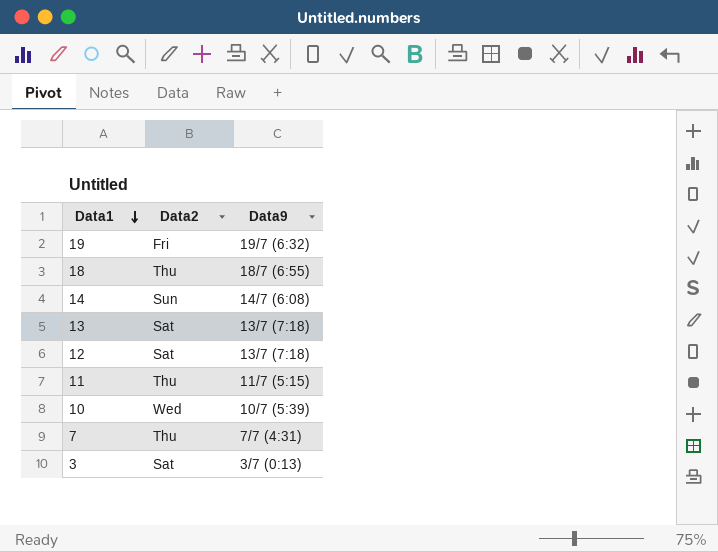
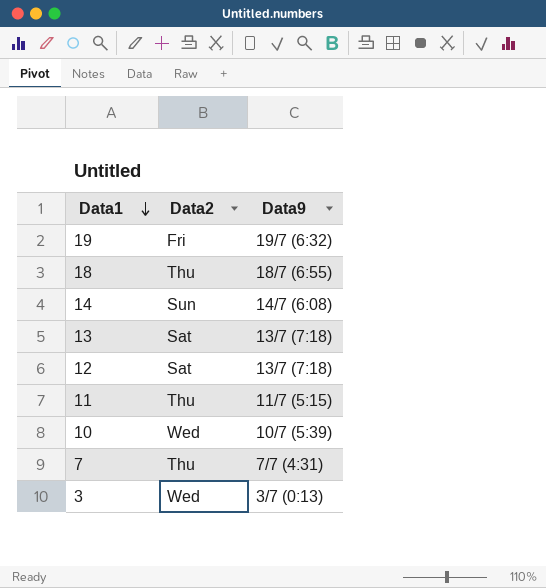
3 | Data2: Sat -> Wed

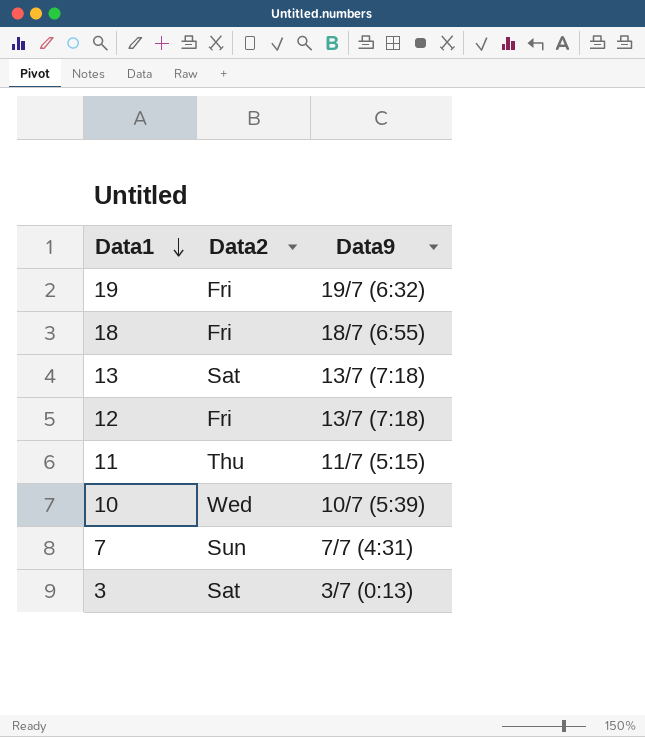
row 14: Sun | 14/7 (6:08) -> none
18 | Data2: Thu -> Fri
12 | Data2: Sat -> Fri
7 | Data2: Thu -> Sun
3 | Data2: Wed -> Sat

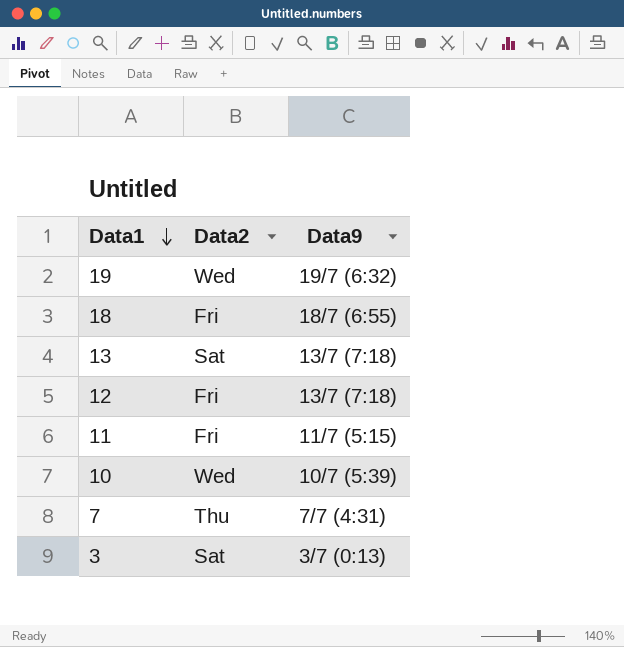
19 | Data2: Fri -> Wed
11 | Data2: Thu -> Fri
7 | Data2: Sun -> Thu

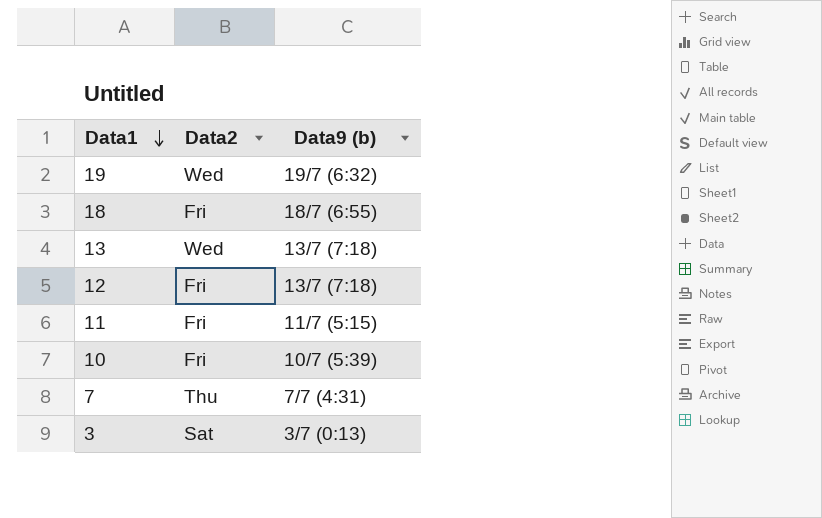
column name: Data9 -> Data9 (b)
13 | Data2: Sat -> Wed
10 | Data2: Wed -> Fri

